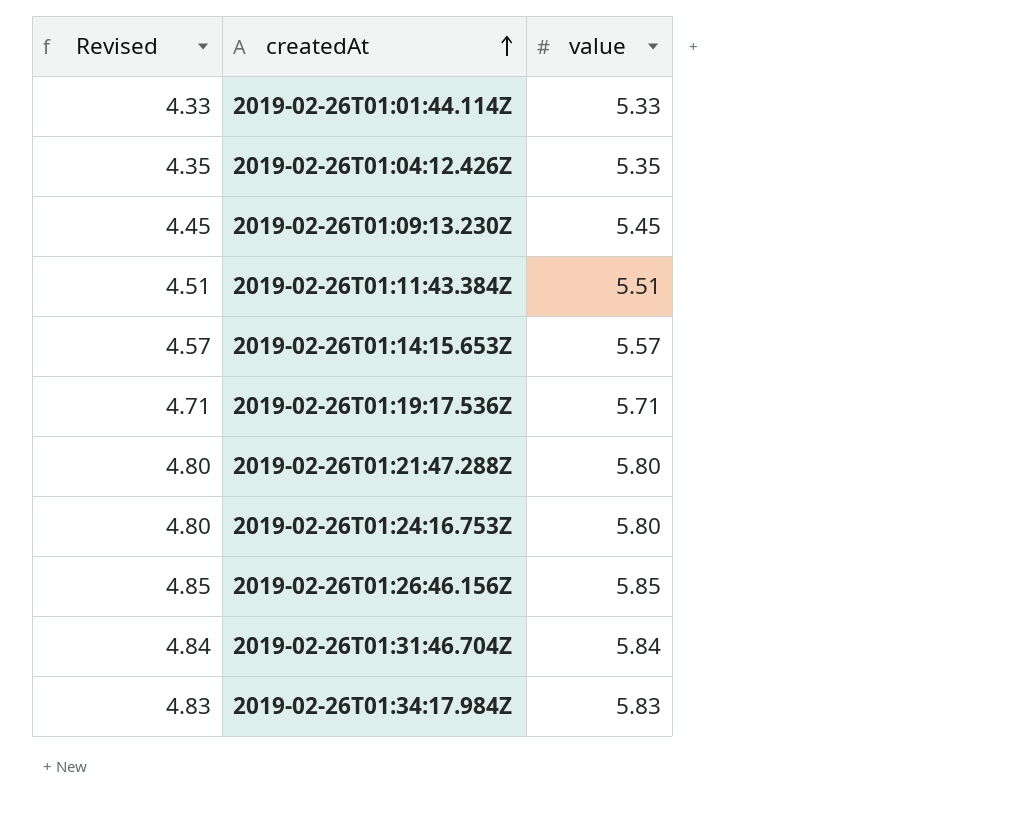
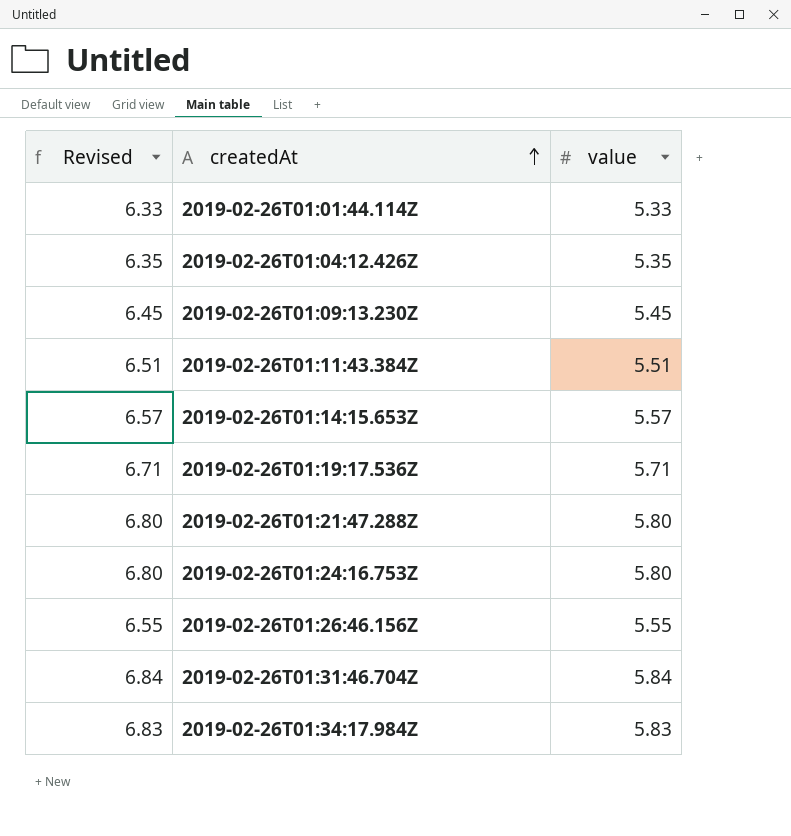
column Revised | formula: [value] - 1 -> [value] + 1
2019-02-26T01:26:46.156Z | value: 5.85 -> 5.55

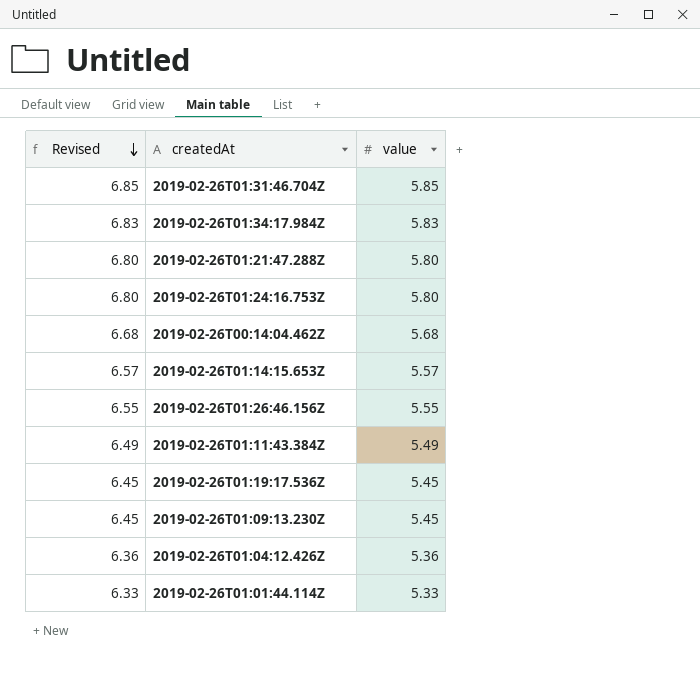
row order: createdAt ascending -> Revised descending
2019-02-26T01:31:46.704Z | Revised: 6.84 -> 6.85
2019-02-26T01:31:46.704Z | value: 5.84 -> 5.85
row 2019-02-26T00:14:04.462Z: none -> 6.68 | 5.68
2019-02-26T01:11:43.384Z | Revised: 6.51 -> 6.49
2019-02-26T01:11:43.384Z | value: 5.51 -> 5.49
2019-02-26T01:19:17.536Z | Revised: 6.71 -> 6.45
2019-02-26T01:19:17.536Z | value: 5.71 -> 5.45
2019-02-26T01:04:12.426Z | Revised: 6.35 -> 6.36
2019-02-26T01:04:12.426Z | value: 5.35 -> 5.36

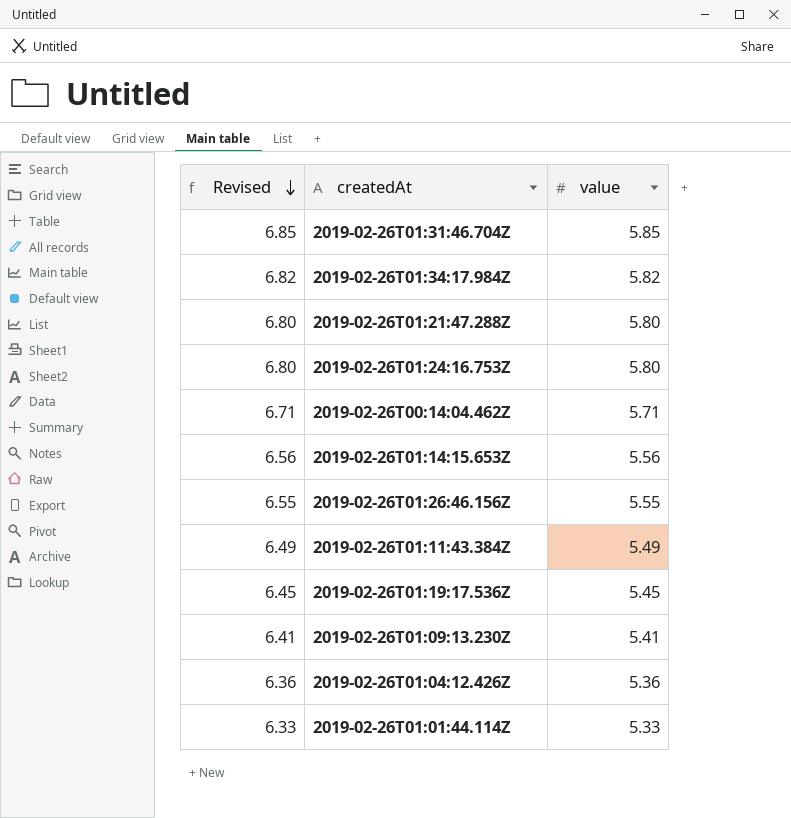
2019-02-26T01:34:17.984Z | Revised: 6.83 -> 6.82
2019-02-26T01:34:17.984Z | value: 5.83 -> 5.82
2019-02-26T00:14:04.462Z | Revised: 6.68 -> 6.71
2019-02-26T00:14:04.462Z | value: 5.68 -> 5.71
2019-02-26T01:14:15.653Z | Revised: 6.57 -> 6.56
2019-02-26T01:14:15.653Z | value: 5.57 -> 5.56
2019-02-26T01:09:13.230Z | Revised: 6.45 -> 6.41
2019-02-26T01:09:13.230Z | value: 5.45 -> 5.41

